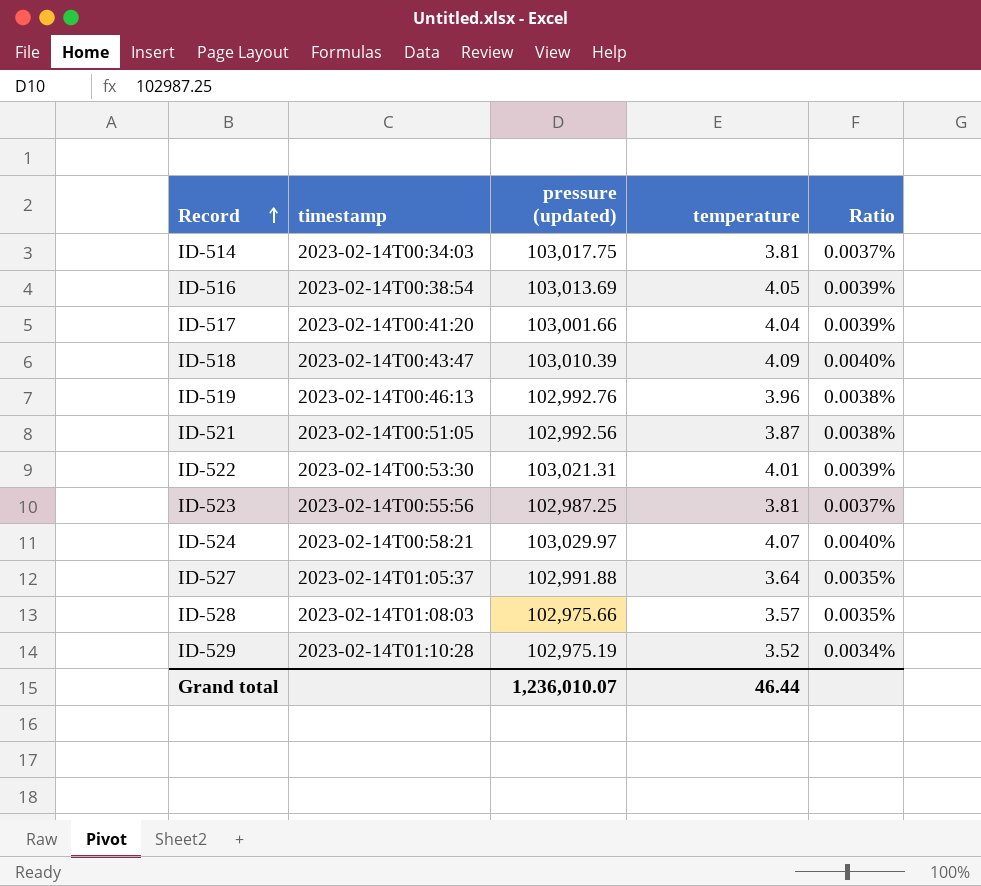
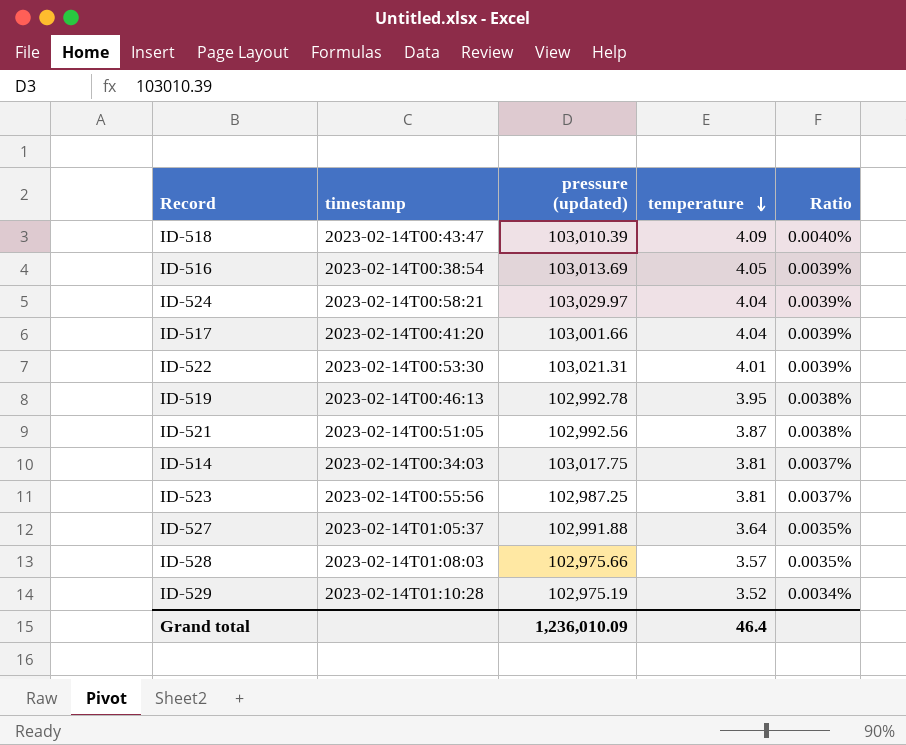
row order: Record ascending -> temperature descending
ID-524 | temperature: 4.07 -> 4.04
ID-524 | Ratio: 0.0040% -> 0.0039%
ID-519 | pressure (updated): 102,992.76 -> 102,992.78
ID-519 | temperature: 3.96 -> 3.95
Grand total | pressure (updated): 1,236,010.07 -> 1,236,010.09
Grand total | temperature: 46.44 -> 46.4

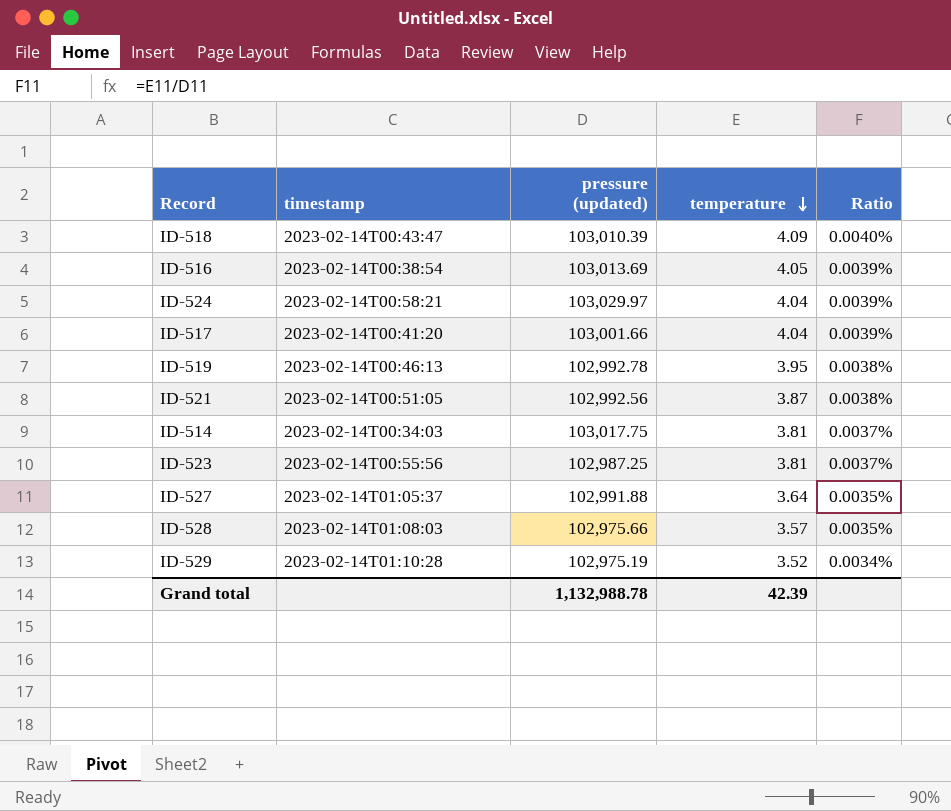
row ID-522: 2023-02-14T00:53:30 | 103,021.31 | 4.01 | 0.0039% -> none
Grand total | pressure (updated): 1,236,010.09 -> 1,132,988.78
Grand total | temperature: 46.4 -> 42.39

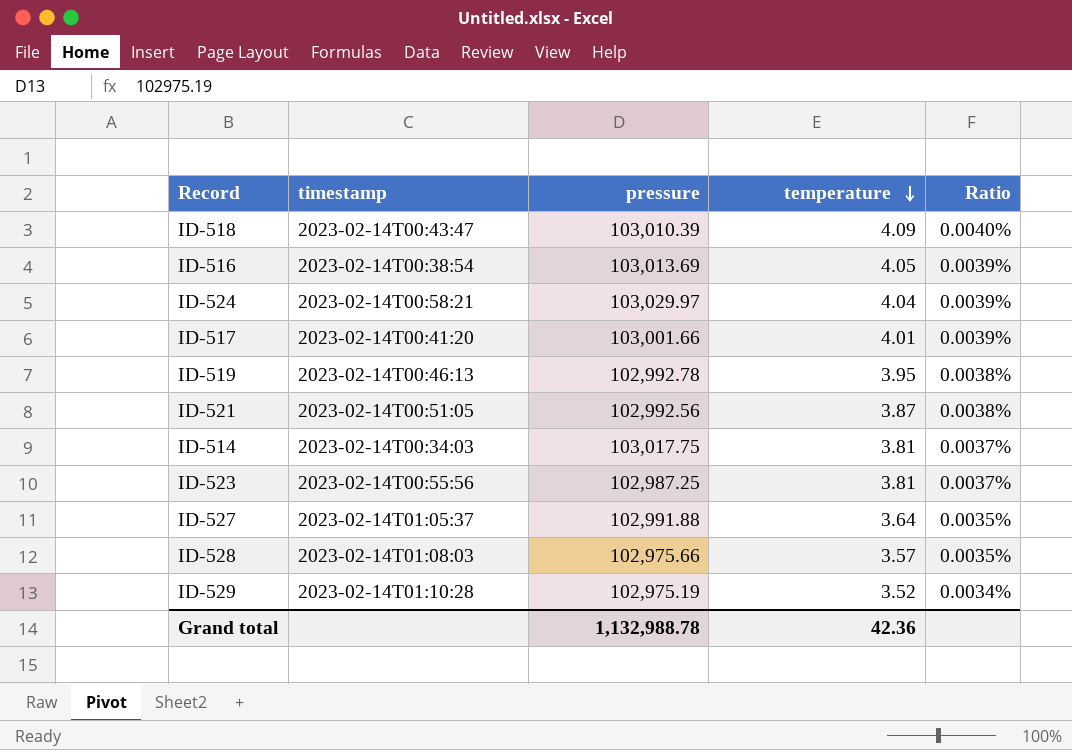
column name: pressure (updated) -> pressure
ID-517 | temperature: 4.04 -> 4.01
Grand total | temperature: 42.39 -> 42.36

